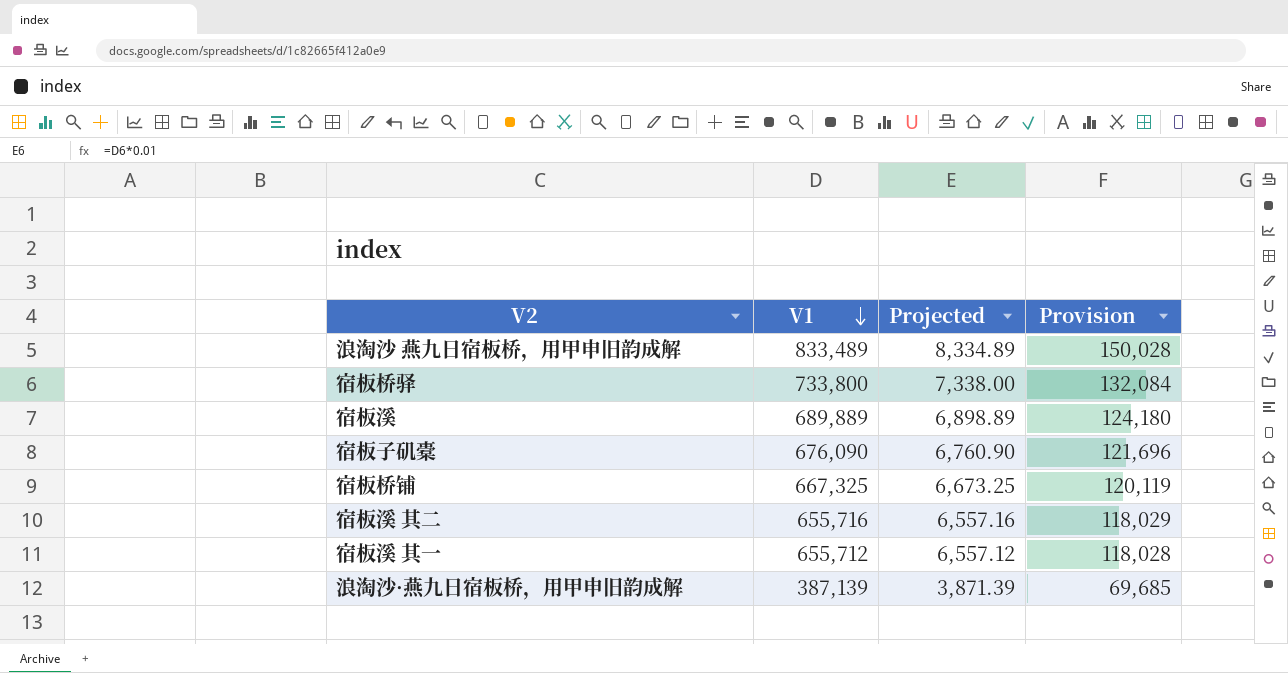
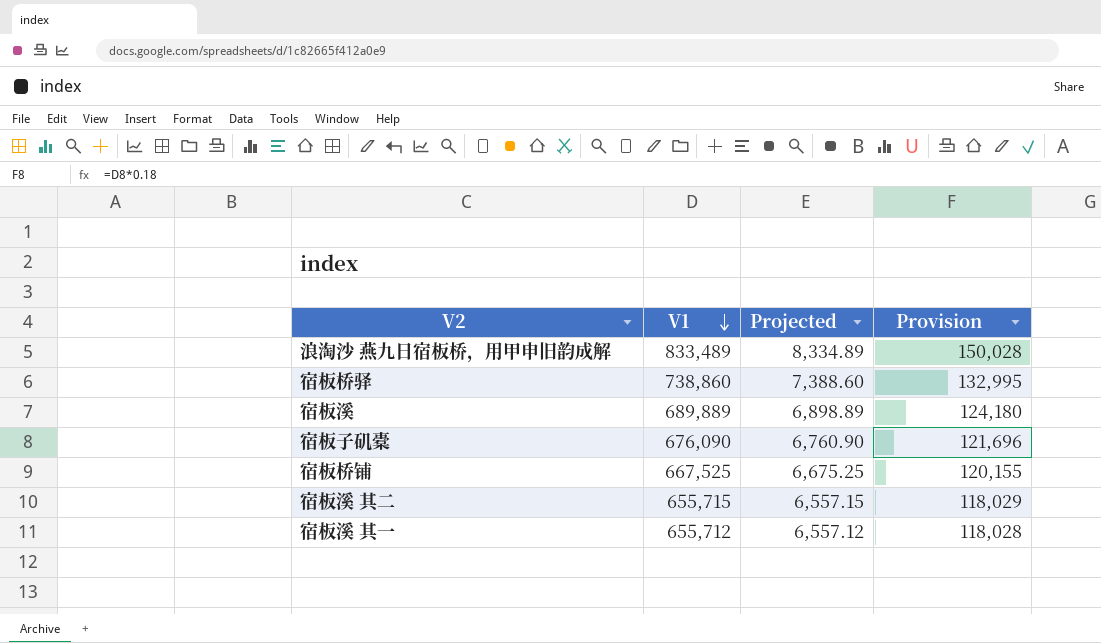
row 浪淘沙·燕九日宿板桥，用甲申旧韵成解: 387,139 | 3,871.39 | 69,685 -> none
宿板桥驿 | V1: 733,800 -> 738,860
宿板桥驿 | Projected: 7,338.00 -> 7,388.60
宿板桥驿 | Provision: 132,084 -> 132,995
宿板桥铺 | V1: 667,325 -> 667,525
宿板桥铺 | Projected: 6,673.25 -> 6,675.25
宿板桥铺 | Provision: 120,119 -> 120,155
宿板溪 其二 | V1: 655,716 -> 655,715
宿板溪 其二 | Projected: 6,557.16 -> 6,557.15

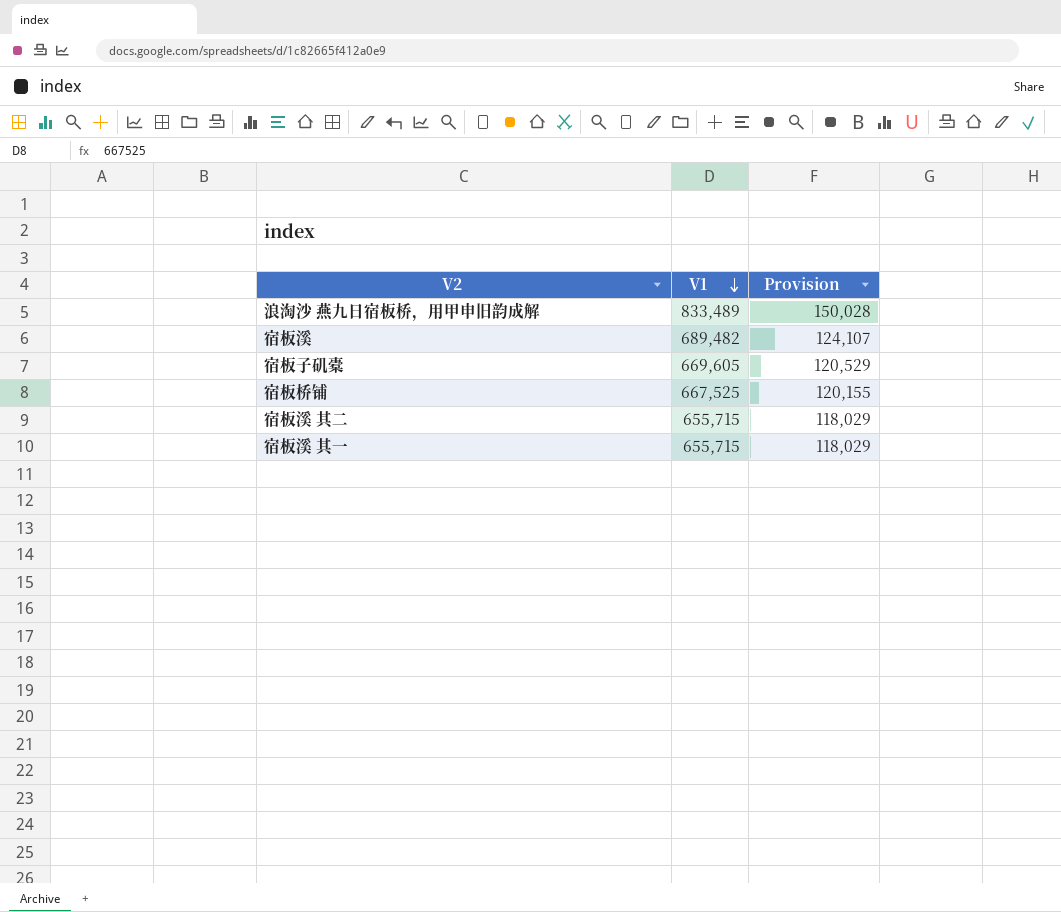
column Projected | formula: [V1] * 0.01 -> none
row 宿板桥驿: 738,860 | 7,388.60 | 132,995 -> none
宿板溪 | V1: 689,889 -> 689,482
宿板溪 | Provision: 124,180 -> 124,107
宿板子矶橐 | V1: 676,090 -> 669,605
宿板子矶橐 | Provision: 121,696 -> 120,529
宿板溪 其一 | V1: 655,712 -> 655,715
宿板溪 其一 | Provision: 118,028 -> 118,029

